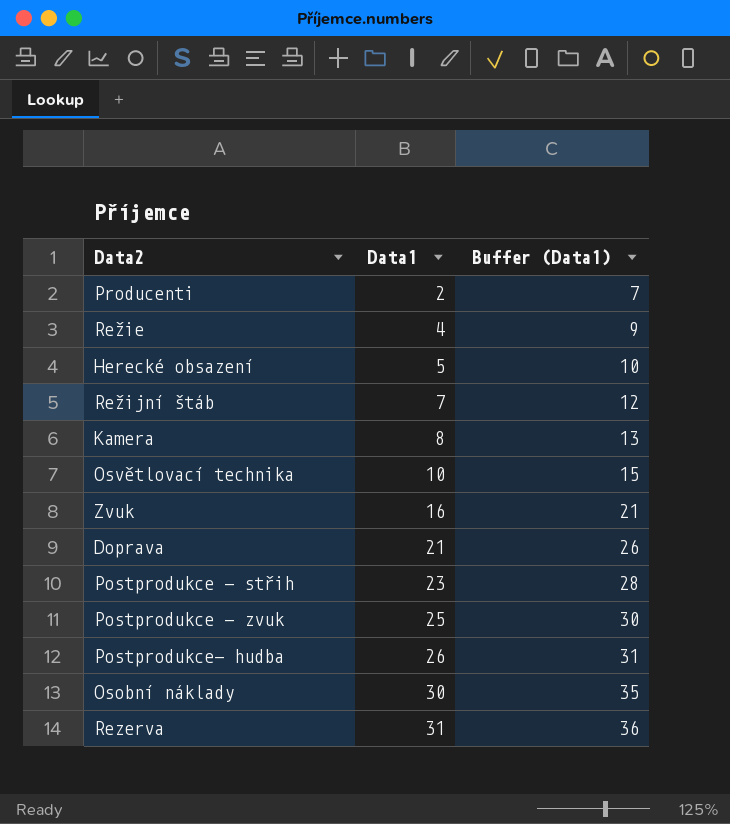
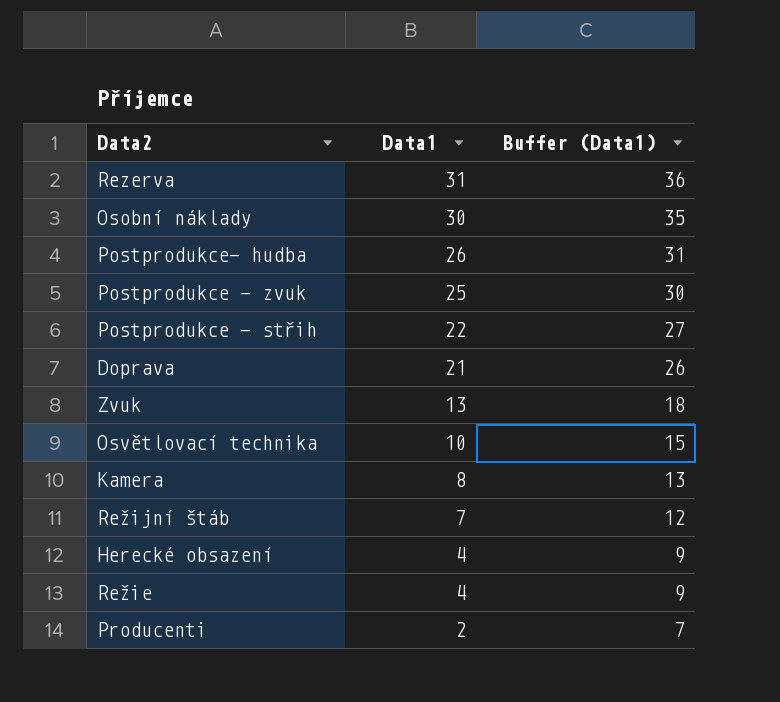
row order: Data1 ascending -> Data1 descending
Postprodukce - střih | Data1: 23 -> 22
Postprodukce - střih | Buffer (Data1): 28 -> 27
Zvuk | Data1: 16 -> 13
Zvuk | Buffer (Data1): 21 -> 18
Herecké obsazení | Data1: 5 -> 4
Herecké obsazení | Buffer (Data1): 10 -> 9

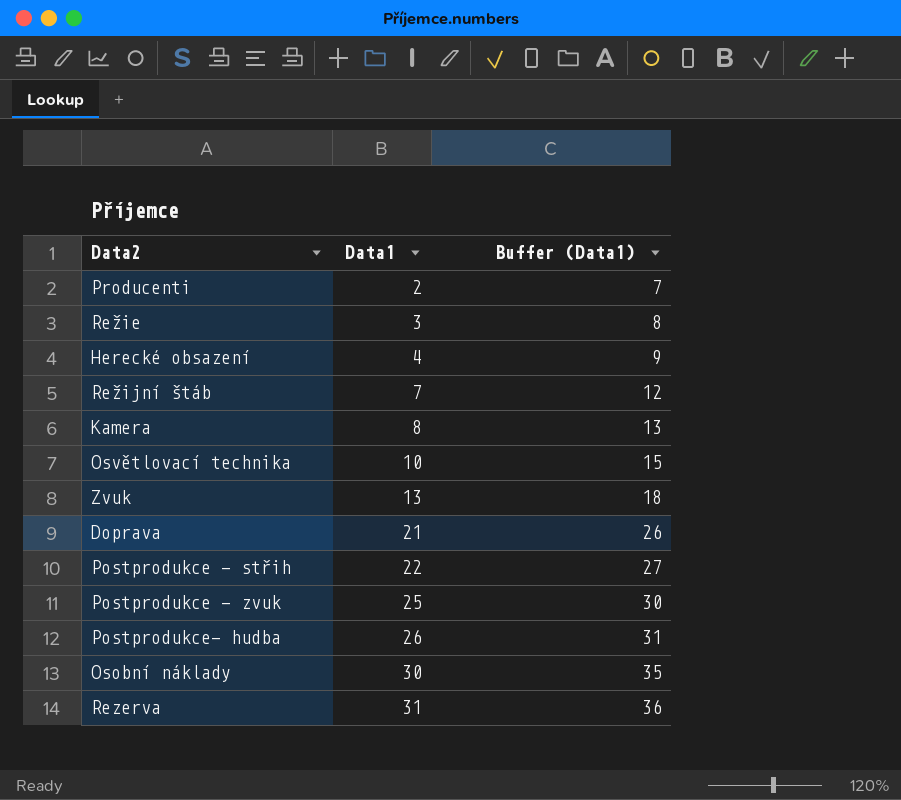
row order: Data1 descending -> Data1 ascending
Režie | Data1: 4 -> 3
Režie | Buffer (Data1): 9 -> 8

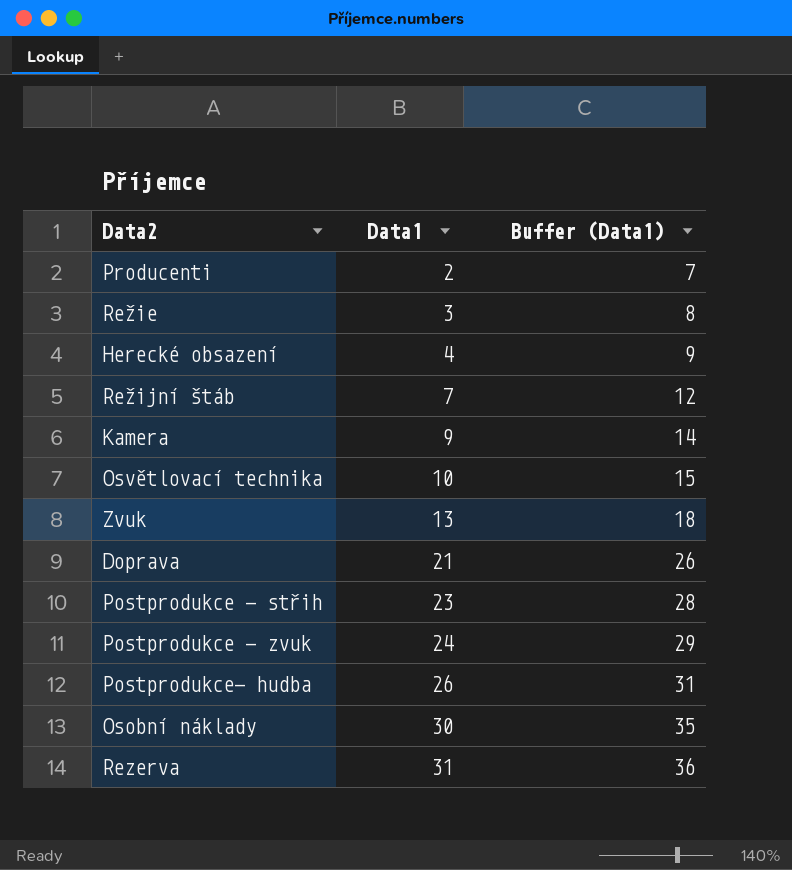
Kamera | Data1: 8 -> 9
Kamera | Buffer (Data1): 13 -> 14
Postprodukce - střih | Data1: 22 -> 23
Postprodukce - střih | Buffer (Data1): 27 -> 28
Postprodukce - zvuk | Data1: 25 -> 24
Postprodukce - zvuk | Buffer (Data1): 30 -> 29

